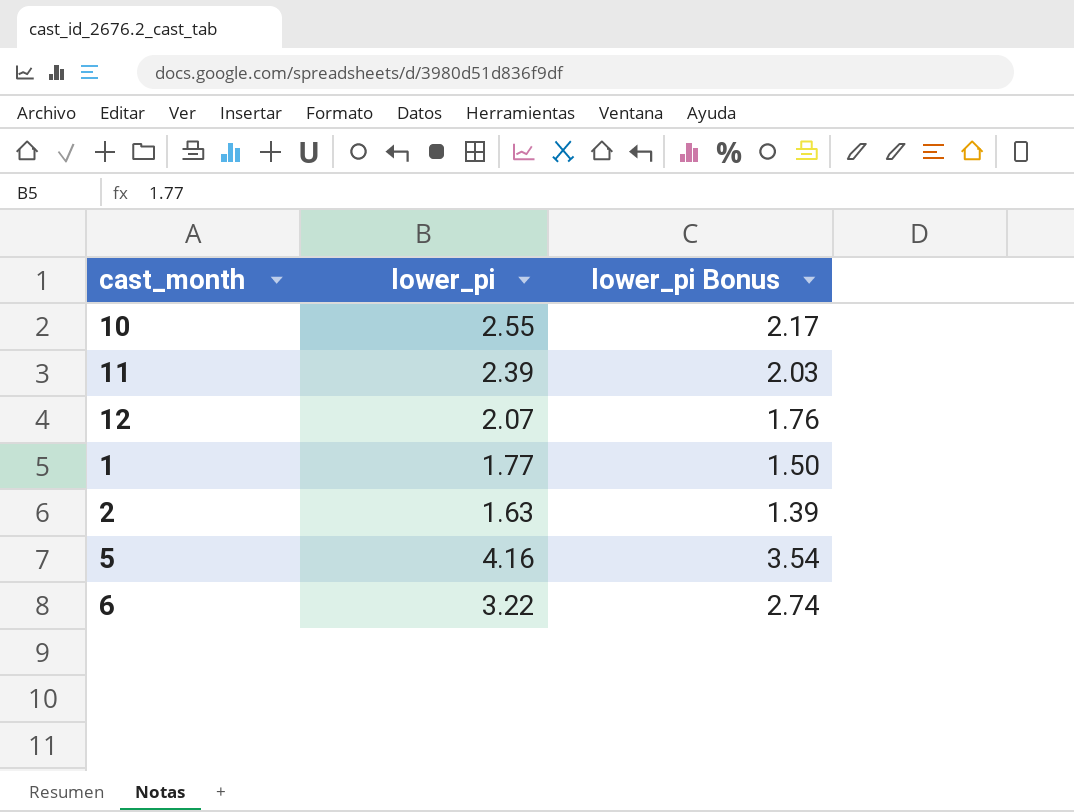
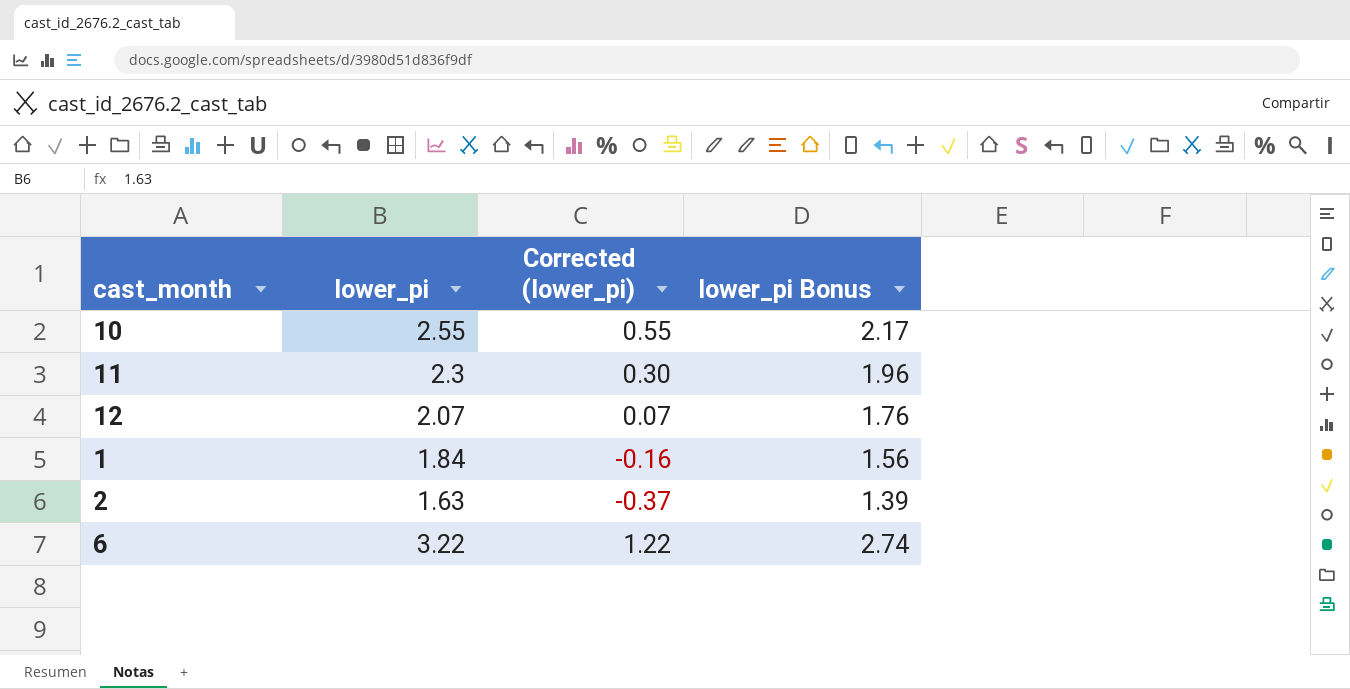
column Corrected (lower_pi) | formula: none -> [lower_pi] - 2
row 5: 4.16 | 3.54 -> none
11 | lower_pi: 2.39 -> 2.3
11 | lower_pi Bonus: 2.03 -> 1.96
1 | lower_pi: 1.77 -> 1.84
1 | lower_pi Bonus: 1.50 -> 1.56

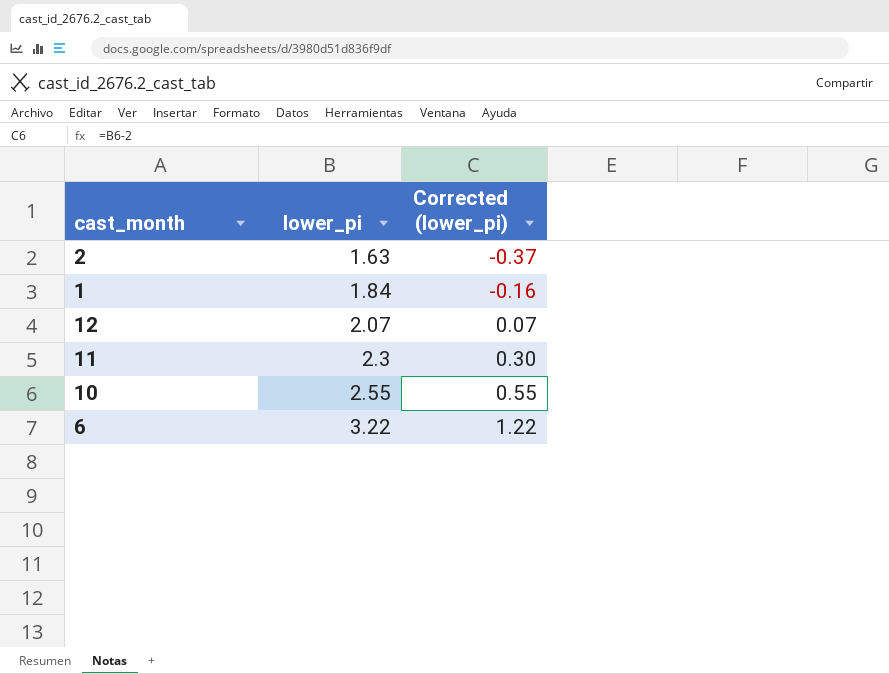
row order: none -> lower_pi ascending
column lower_pi Bonus | formula: [lower_pi] * 0.85 -> none

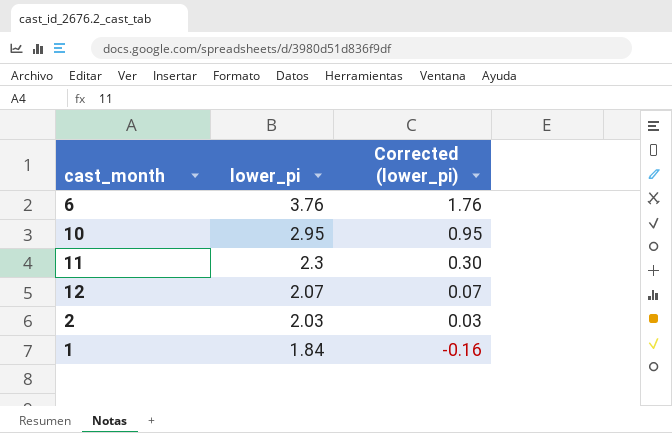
row order: lower_pi ascending -> lower_pi descending
6 | lower_pi: 3.22 -> 3.76
6 | Corrected (lower_pi): 1.22 -> 1.76
10 | lower_pi: 2.55 -> 2.95
10 | Corrected (lower_pi): 0.55 -> 0.95
2 | lower_pi: 1.63 -> 2.03
2 | Corrected (lower_pi): -0.37 -> 0.03

